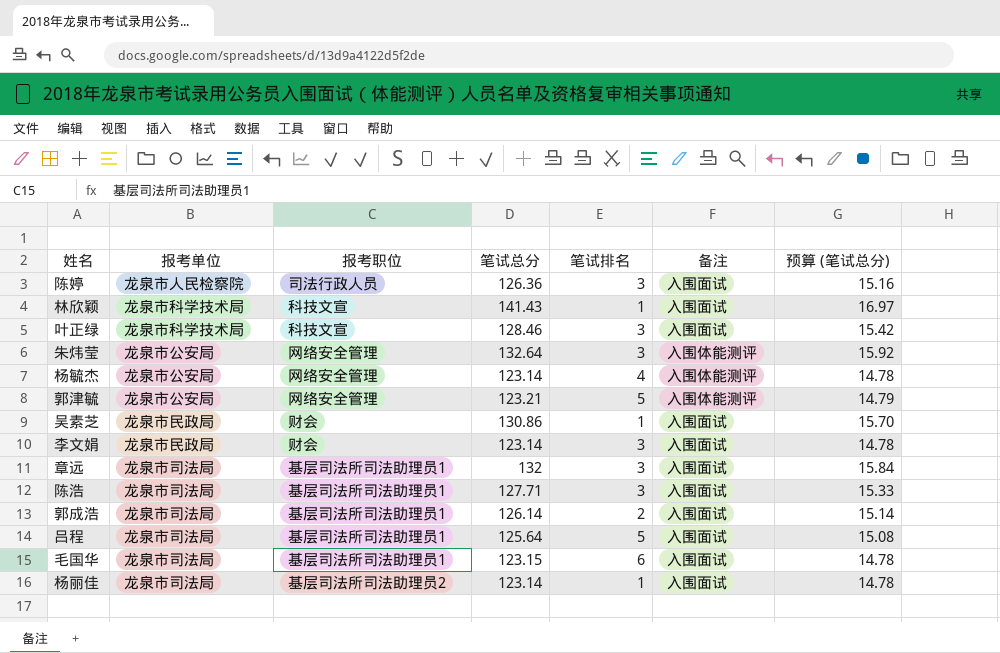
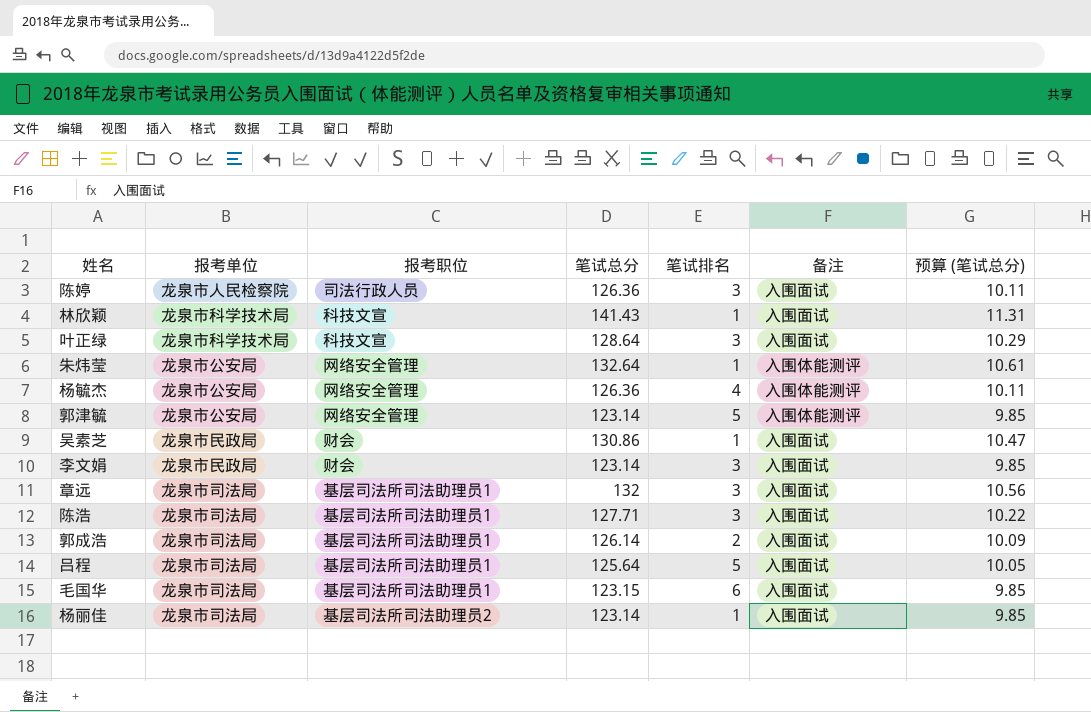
column 预算 (笔试总分) | formula: [笔试总分] * 0.12 -> [笔试总分] * 0.08
叶正绿 | 笔试总分: 128.46 -> 128.64
朱炜莹 | 笔试排名: 3 -> 1
杨毓杰 | 笔试总分: 123.14 -> 126.36
郭津毓 | 笔试总分: 123.21 -> 123.14

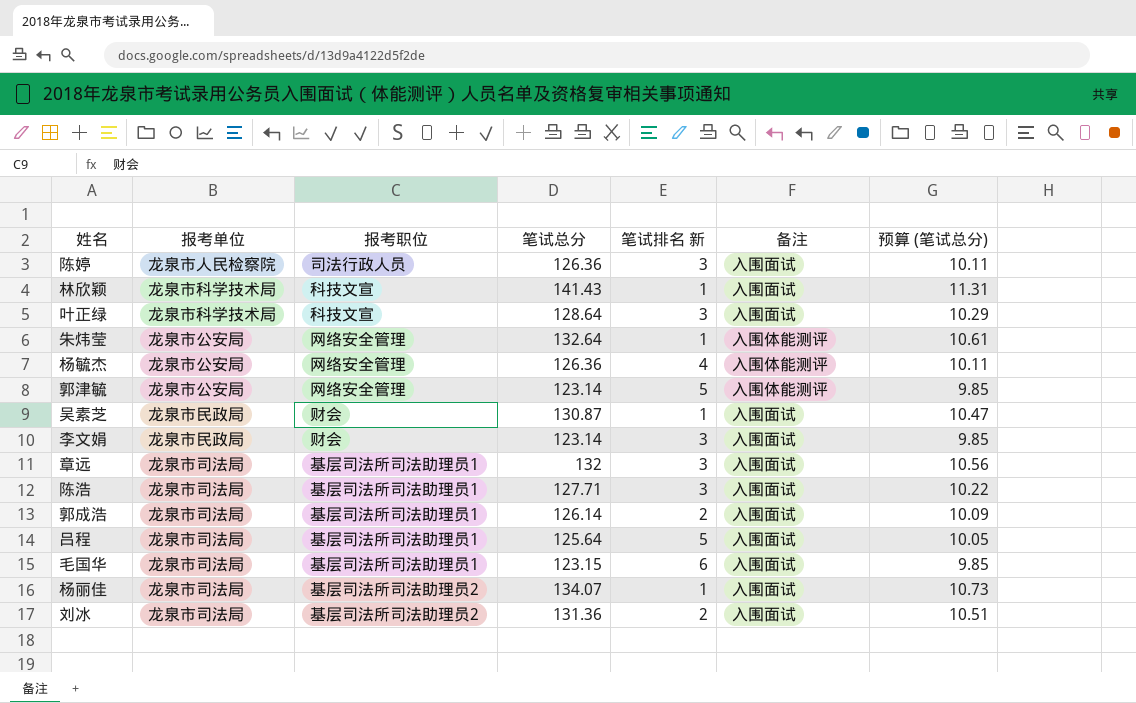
column name: 笔试排名 -> 笔试排名 新
吴素芝 | 笔试总分: 130.86 -> 130.87
杨丽佳 | 笔试总分: 123.14 -> 134.07
杨丽佳 | 预算 (笔试总分): 9.85 -> 10.73
row 刘冰: none -> 龙泉市司法局 | 基层司法所司法助理员2 | 131.36 | 2 | 入围面试 | 10.51

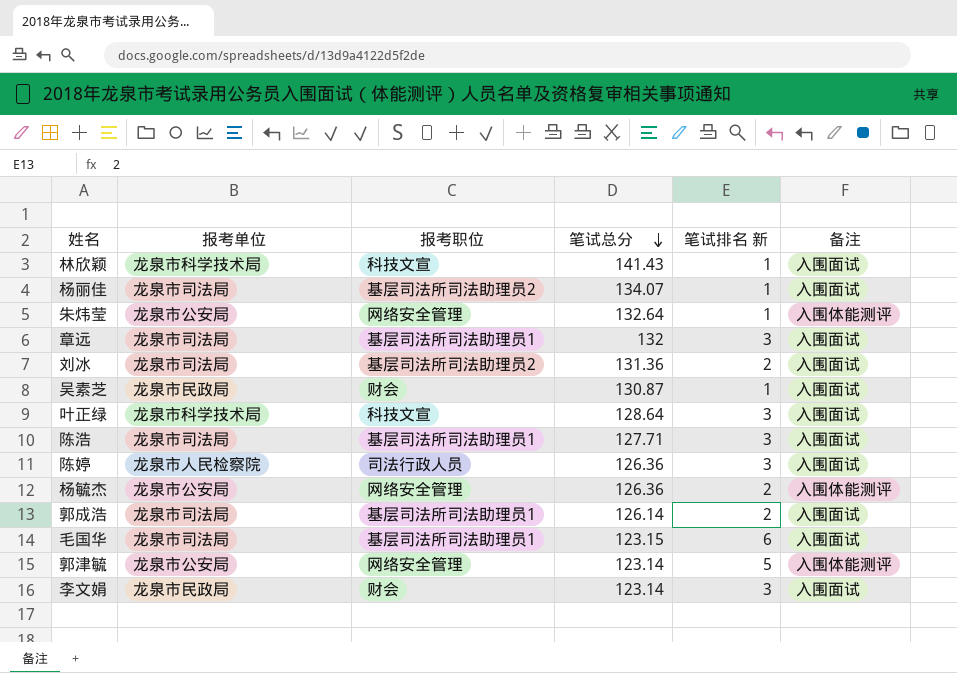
row order: none -> 笔试总分 descending
column 预算 (笔试总分) | formula: [笔试总分] * 0.08 -> none
row 吕程: 龙泉市司法局 | 基层司法所司法助理员1 | 125.64 | 5 | 入围面试 | 10.05 -> none
杨毓杰 | 笔试排名 新: 4 -> 2

